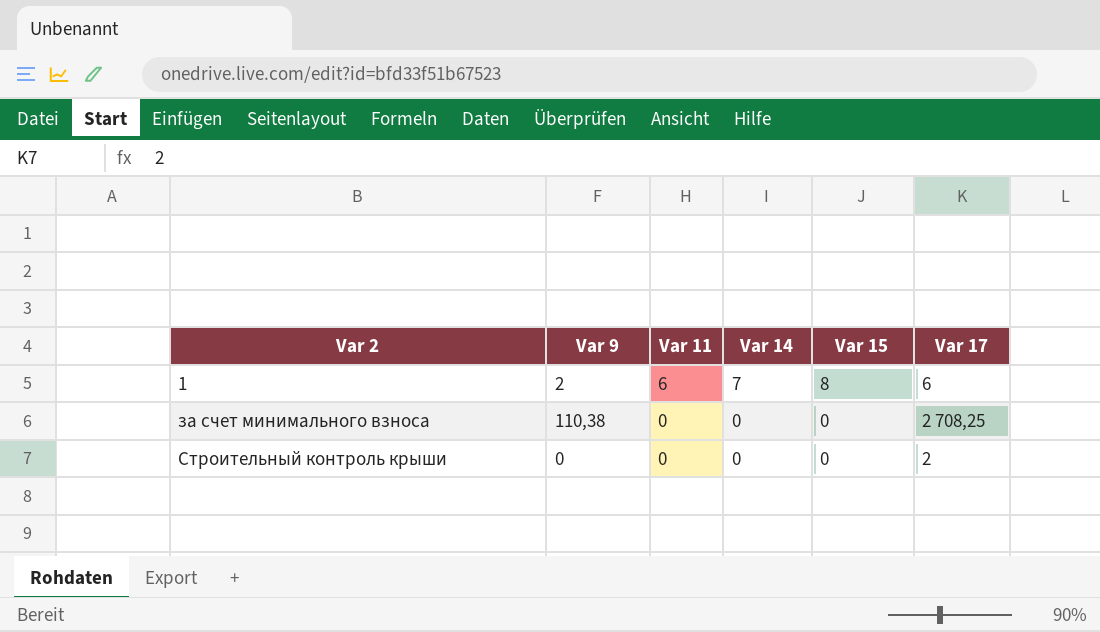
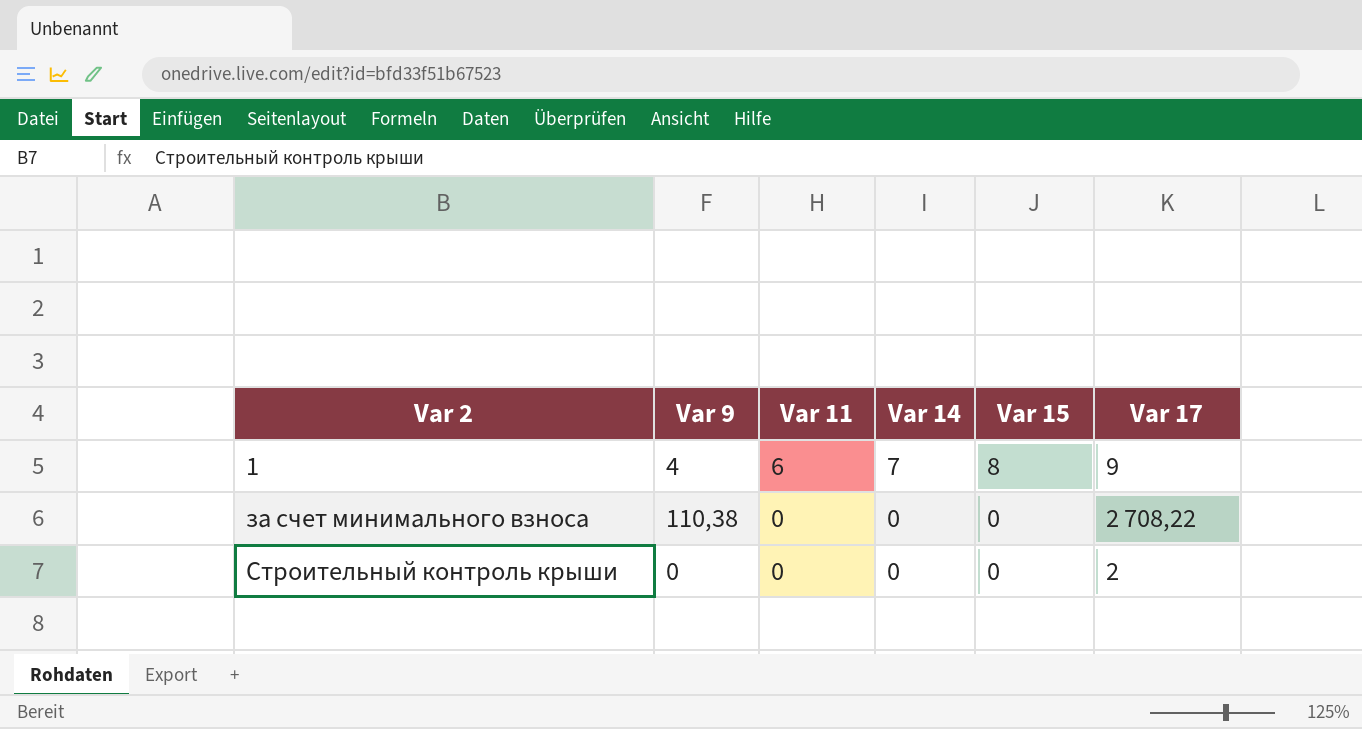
1 | Var 9: 2 -> 4
1 | Var 17: 6 -> 9
за счет минимального взноса | Var 17: 2 708,25 -> 2 708,22

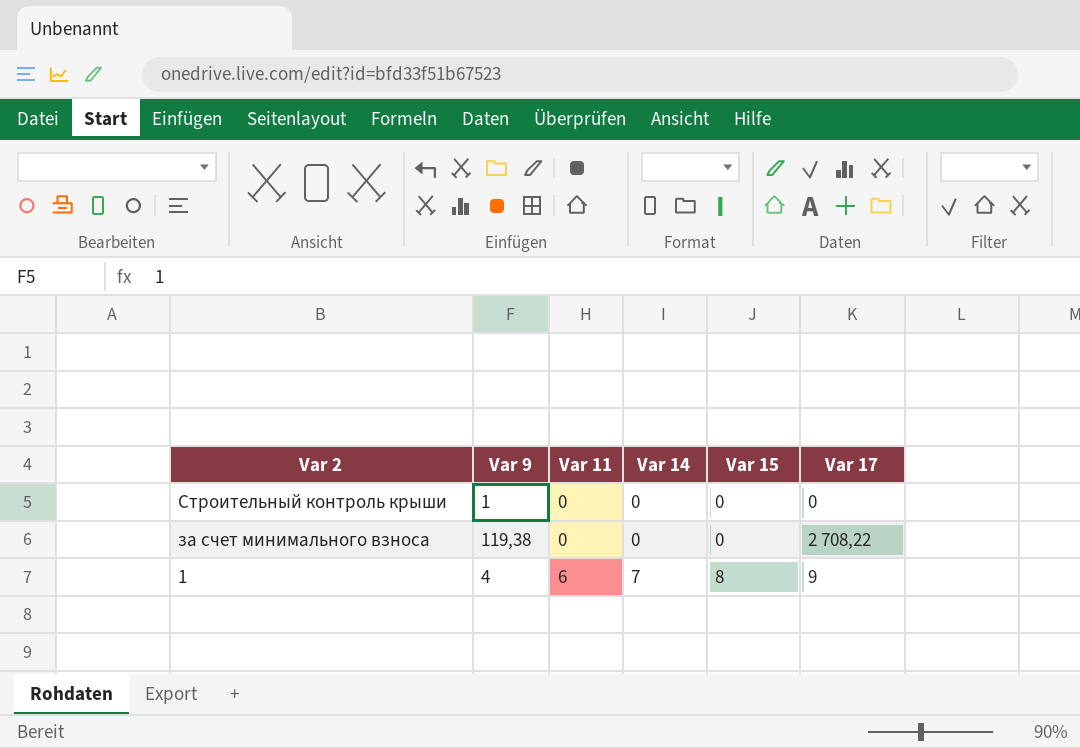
row order: Var 2 ascending -> Var 2 descending
Строительный контроль крыши | Var 9: 0 -> 1
Строительный контроль крыши | Var 17: 2 -> 0
за счет минимального взноса | Var 9: 110,38 -> 119,38

